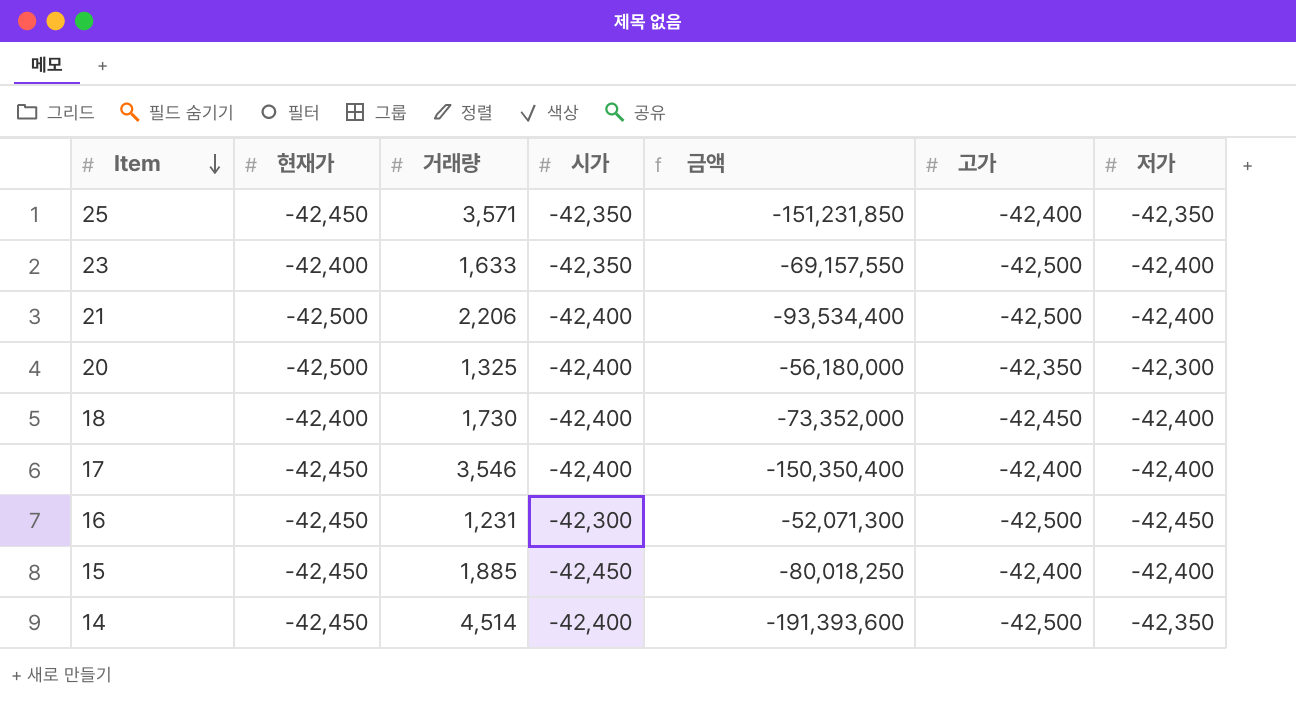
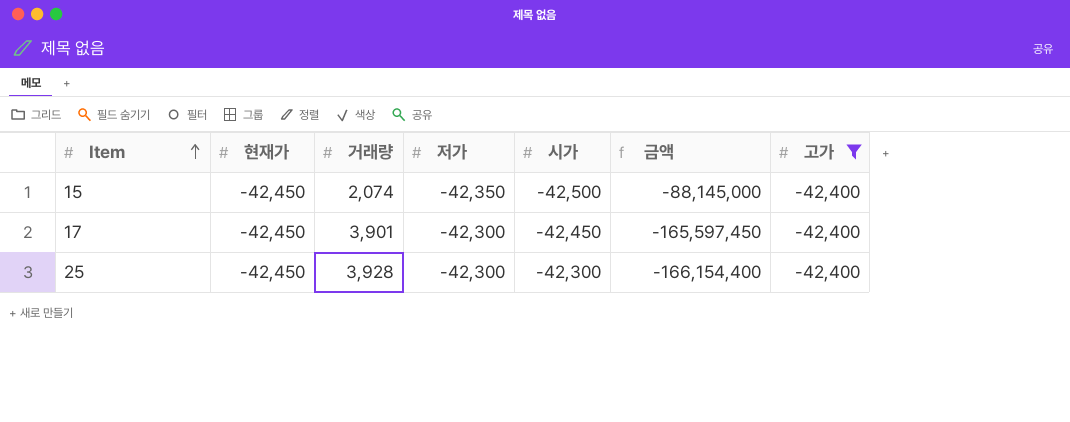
filter: none -> 고가 = -42,400
row order: Item descending -> Item ascending
column 저가 | position: 7 -> 4
15 | 거래량: 1,885 -> 2,074
15 | 저가: -42,400 -> -42,350
15 | 시가: -42,450 -> -42,500
15 | 금액: -80,018,250 -> -88,145,000
17 | 거래량: 3,546 -> 3,901
17 | 저가: -42,400 -> -42,300
17 | 시가: -42,400 -> -42,450
17 | 금액: -150,350,400 -> -165,597,450
25 | 거래량: 3,571 -> 3,928
25 | 저가: -42,350 -> -42,300
25 | 시가: -42,350 -> -42,300
25 | 금액: -151,231,850 -> -166,154,400

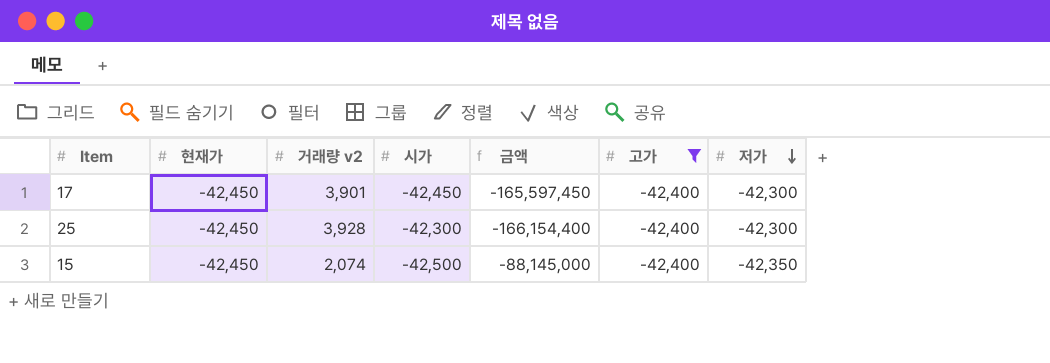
row order: Item ascending -> 저가 descending
column name: 거래량 -> 거래량 v2
column 저가 | position: 4 -> 7

